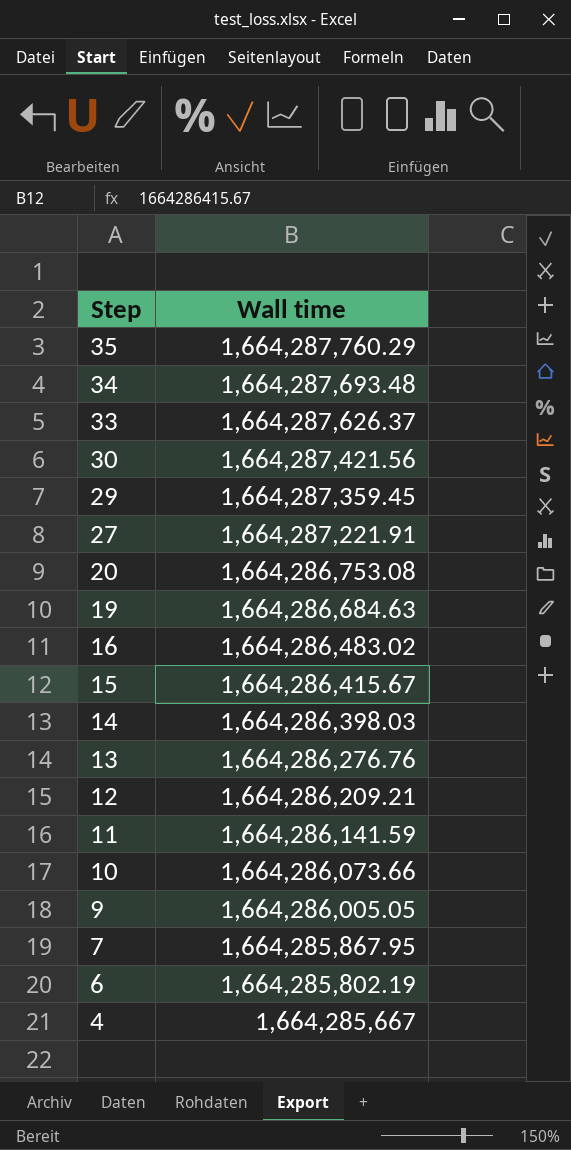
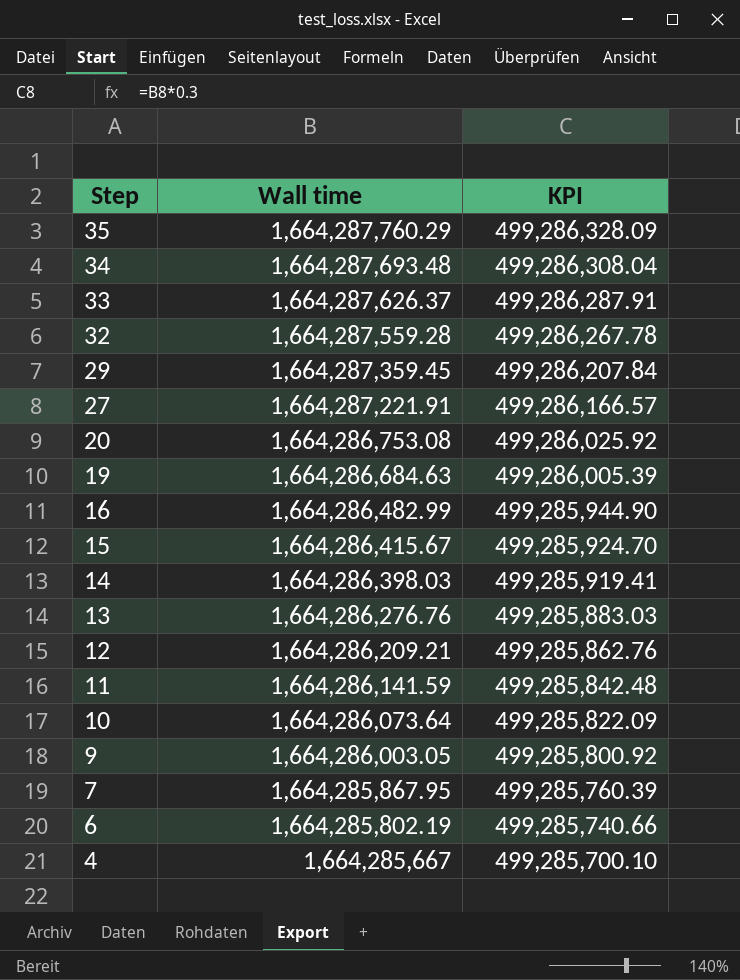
column KPI | formula: none -> [Wall time] * 0.3
row 30: 1,664,287,421.56 -> none
row 32: none -> 1,664,287,559.28 | 499,286,267.78
16 | Wall time: 1,664,286,483.02 -> 1,664,286,482.99
10 | Wall time: 1,664,286,073.66 -> 1,664,286,073.64
9 | Wall time: 1,664,286,005.05 -> 1,664,286,003.05

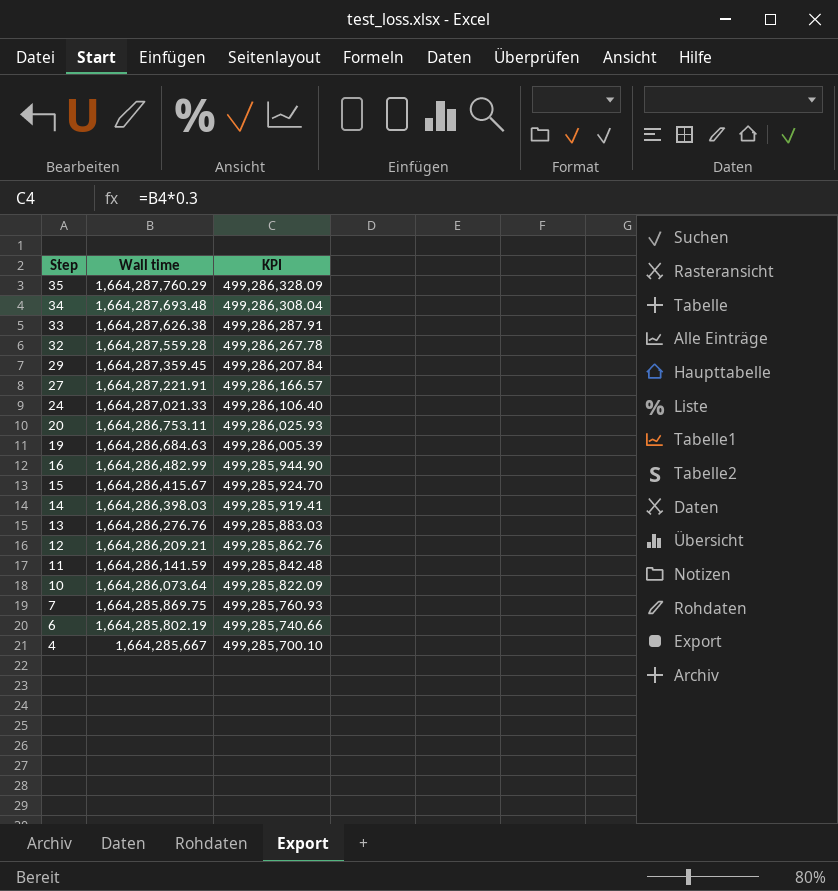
row 9: 1,664,286,003.05 | 499,285,800.92 -> none
33 | Wall time: 1,664,287,626.37 -> 1,664,287,626.38
row 24: none -> 1,664,287,021.33 | 499,286,106.40
20 | Wall time: 1,664,286,753.08 -> 1,664,286,753.11
20 | KPI: 499,286,025.92 -> 499,286,025.93
7 | Wall time: 1,664,285,867.95 -> 1,664,285,869.75
7 | KPI: 499,285,760.39 -> 499,285,760.93

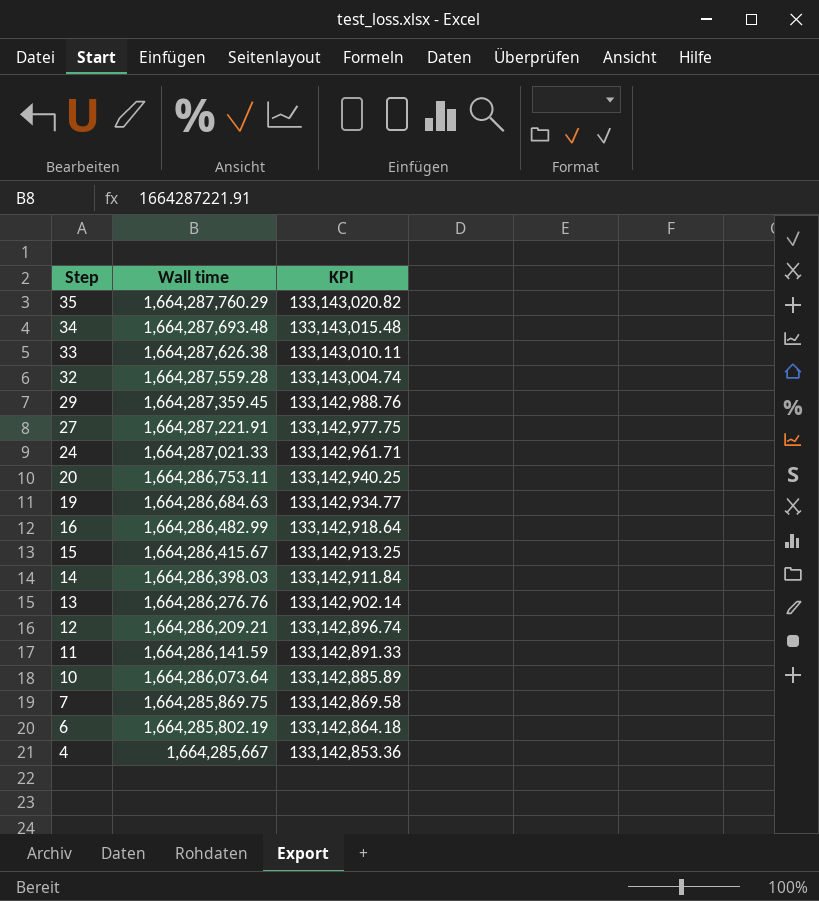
column KPI | formula: [Wall time] * 0.3 -> [Wall time] * 0.08

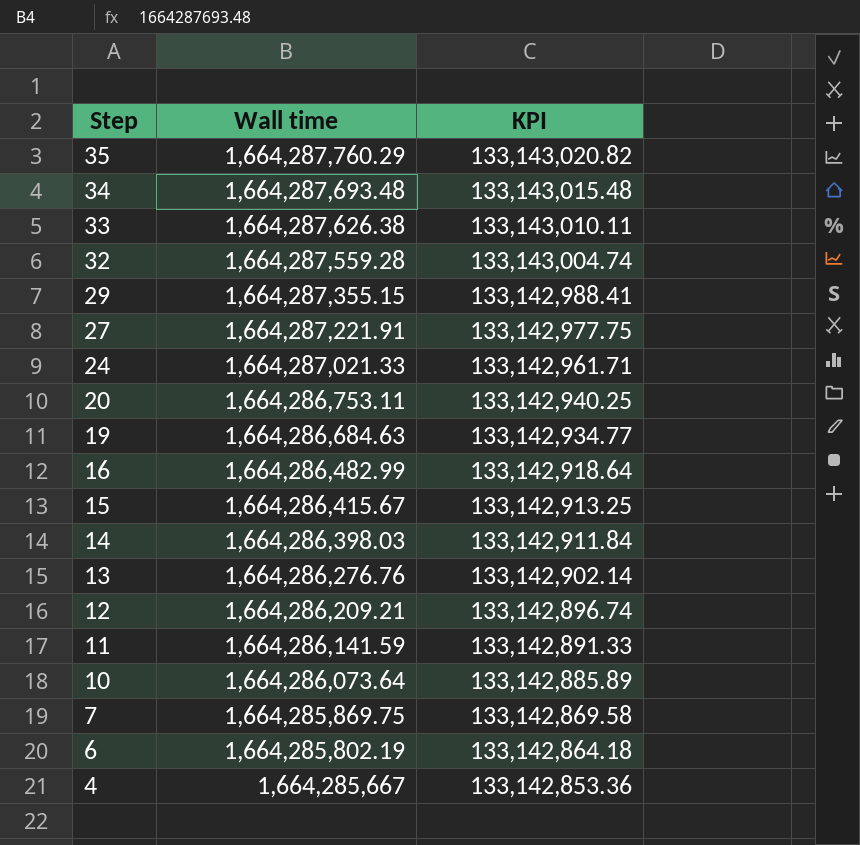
29 | Wall time: 1,664,287,359.45 -> 1,664,287,355.15
29 | KPI: 133,142,988.76 -> 133,142,988.41

